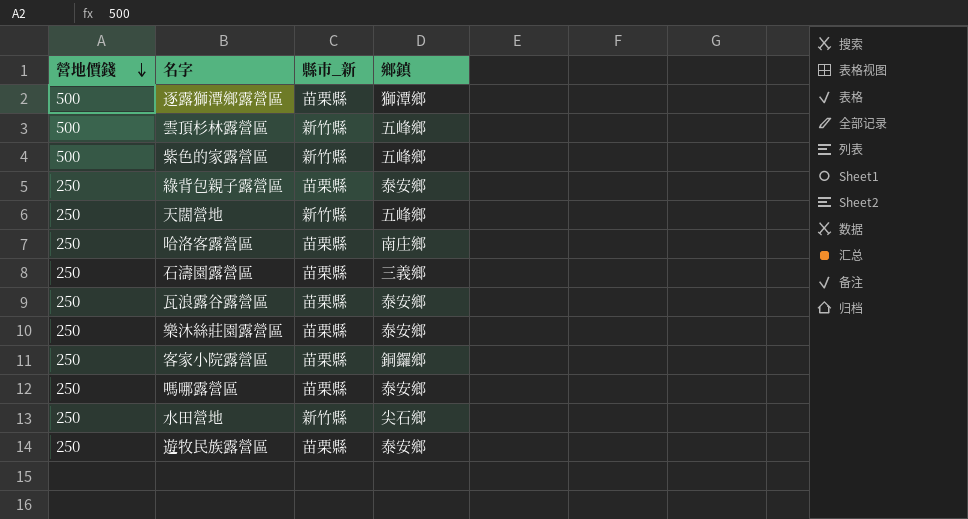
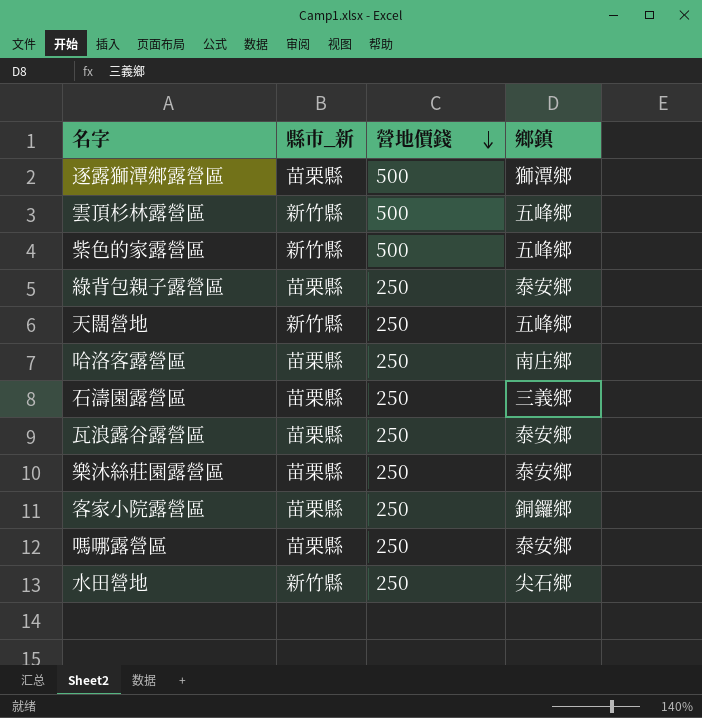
column 營地價錢 | position: 1 -> 3
row 遊牧民族露營區: 250 | 苗栗縣 | 泰安鄉 -> none

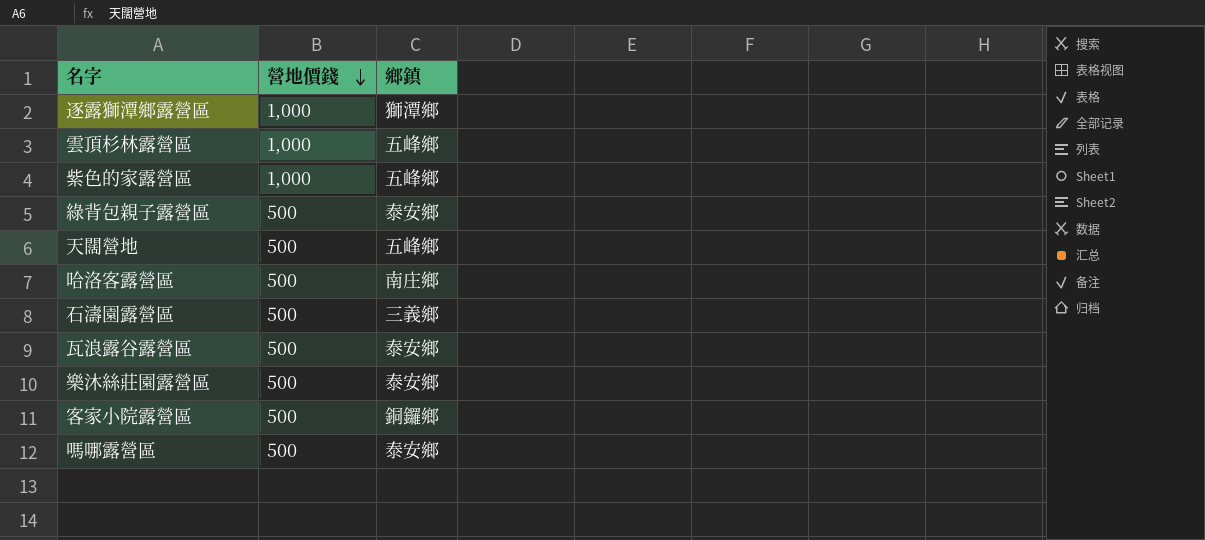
column 縣市_新 | position: 2 -> none
row 水田營地: 新竹縣 | 250 | 尖石鄉 -> none
逐露獅潭鄉露營區 | 營地價錢: 500 -> 1,000
雲頂杉林露營區 | 營地價錢: 500 -> 1,000
紫色的家露營區 | 營地價錢: 500 -> 1,000
綠背包親子露營區 | 營地價錢: 250 -> 500
天闊營地 | 營地價錢: 250 -> 500
哈洛客露營區 | 營地價錢: 250 -> 500
石濤園露營區 | 營地價錢: 250 -> 500
瓦浪露谷露營區 | 營地價錢: 250 -> 500
樂沐絲莊園露營區 | 營地價錢: 250 -> 500
客家小院露營區 | 營地價錢: 250 -> 500
嗎哪露營區 | 營地價錢: 250 -> 500

